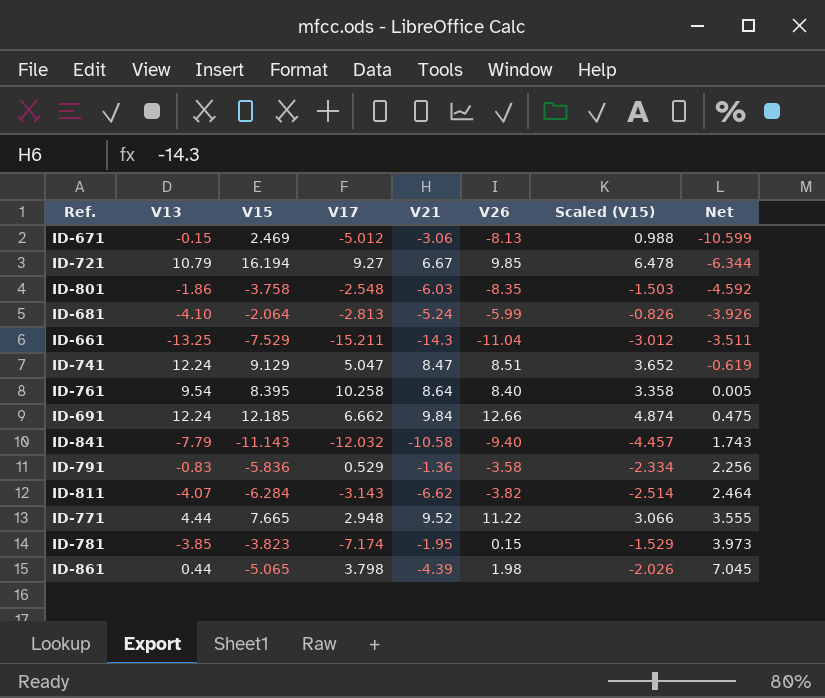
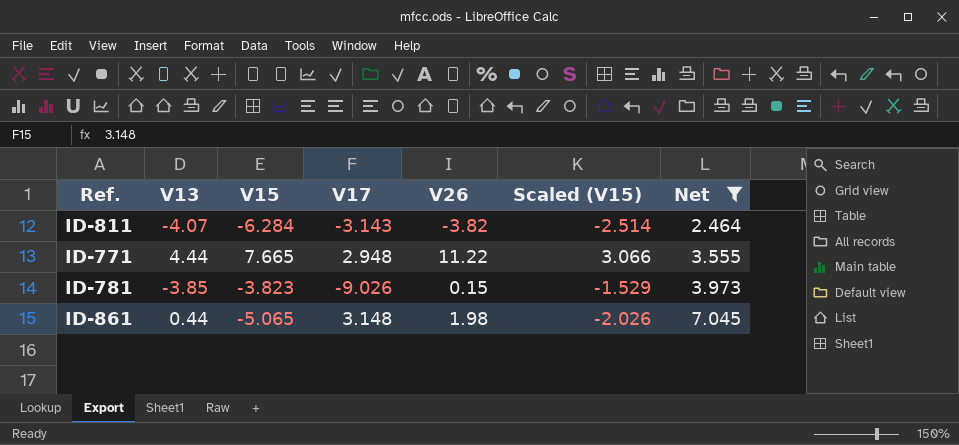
filter: none -> Net >= 2.464
column V21 | position: 5 -> none
ID-781 | V17: -7.174 -> -9.026
ID-861 | V17: 3.798 -> 3.148

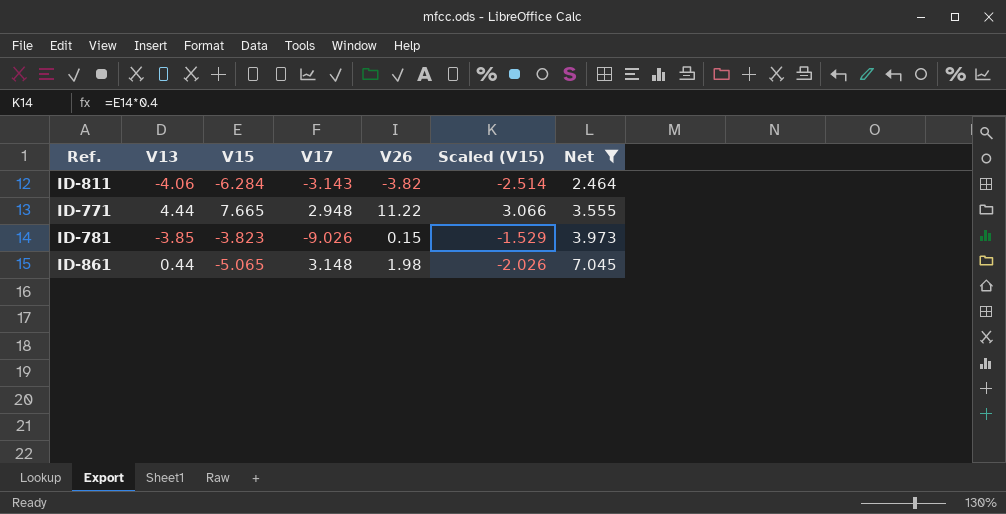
ID-811 | V13: -4.07 -> -4.06

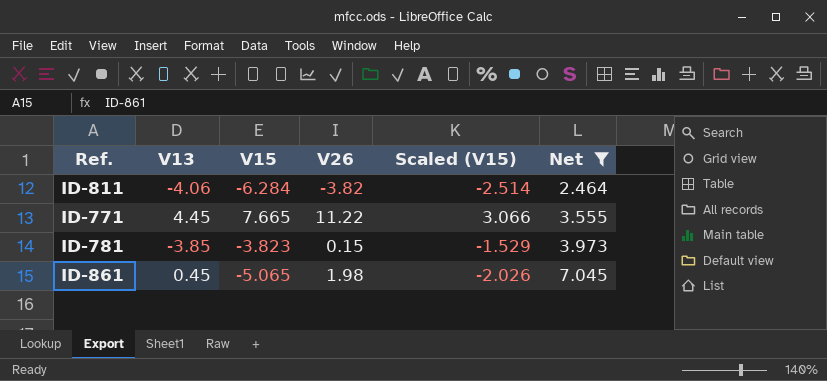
column V17 | position: 4 -> none
ID-771 | V13: 4.44 -> 4.45
ID-861 | V13: 0.44 -> 0.45

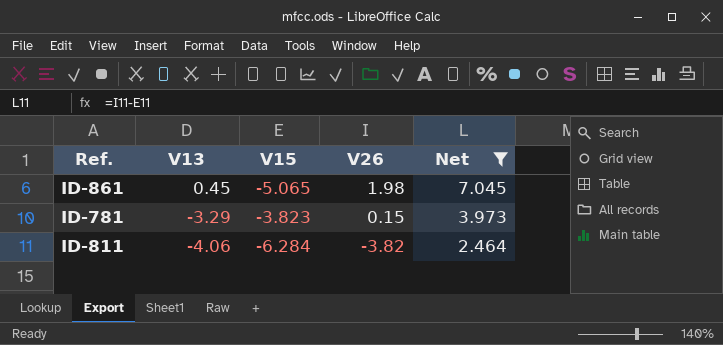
row order: Net ascending -> V13 descending
column Scaled (V15) | formula: [V15] * 0.4 -> none
row ID-771: 4.45 | 7.665 | 11.22 | 3.066 | 3.555 -> none
ID-781 | V13: -3.85 -> -3.29

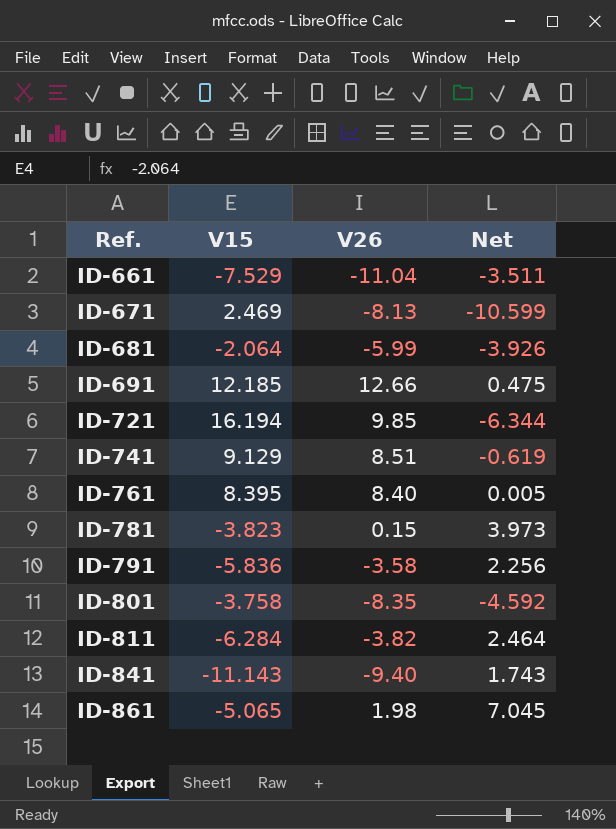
filter: Net >= 2.464 -> none
row order: V13 descending -> Ref. ascending
column V13 | position: 2 -> none

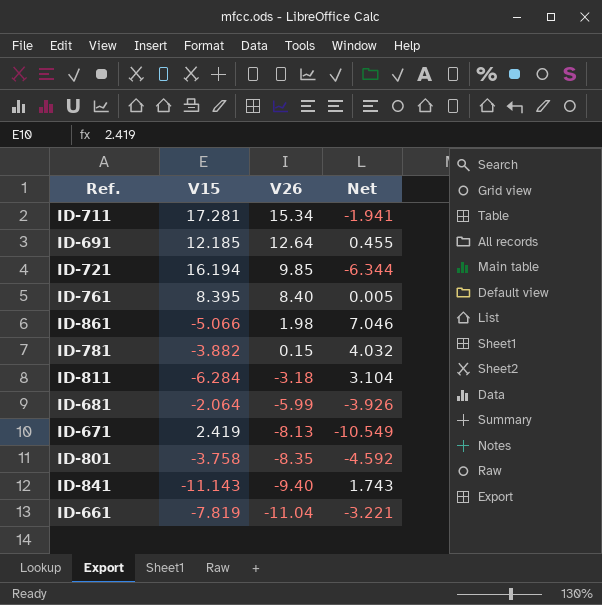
row order: Ref. ascending -> V26 descending
row ID-741: 9.129 | 8.51 | -0.619 -> none
row ID-791: -5.836 | -3.58 | 2.256 -> none
row ID-711: none -> 17.281 | 15.34 | -1.941
ID-691 | V26: 12.66 -> 12.64
ID-691 | Net: 0.475 -> 0.455
ID-861 | V15: -5.065 -> -5.066
ID-861 | Net: 7.045 -> 7.046
ID-781 | V15: -3.823 -> -3.882
ID-781 | Net: 3.973 -> 4.032
ID-811 | V26: -3.82 -> -3.18
ID-811 | Net: 2.464 -> 3.104
ID-671 | V15: 2.469 -> 2.419
ID-671 | Net: -10.599 -> -10.549
ID-661 | V15: -7.529 -> -7.819
ID-661 | Net: -3.511 -> -3.221

